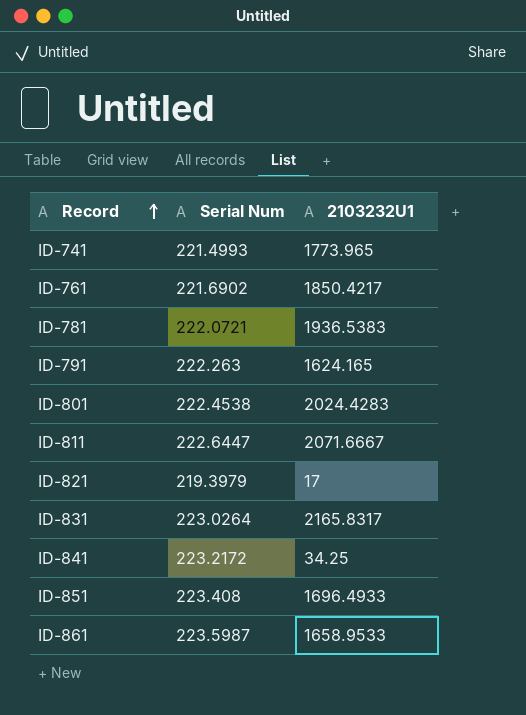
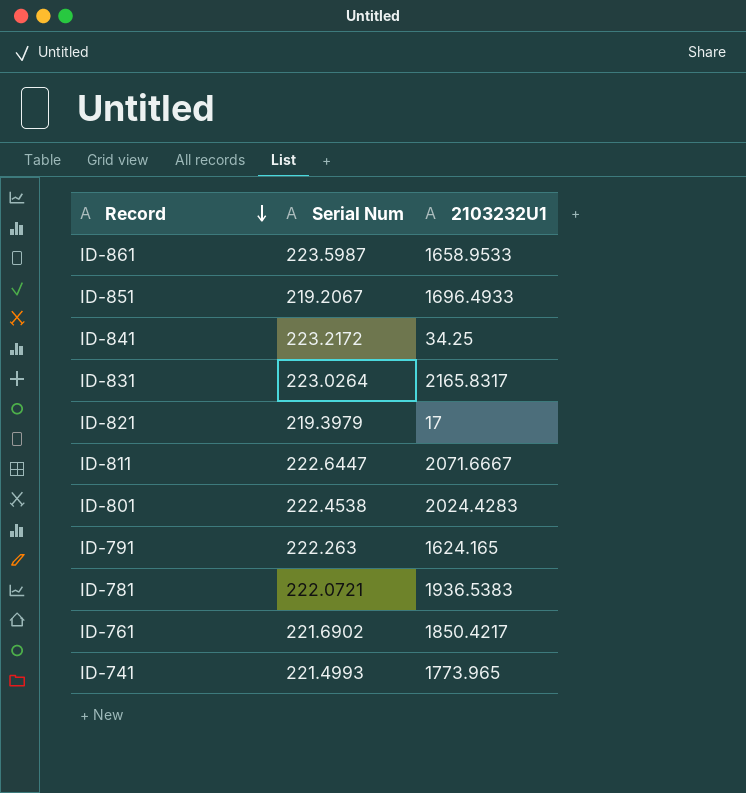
row order: Record ascending -> Record descending
ID-851 | Serial Num: 223.408 -> 219.2067

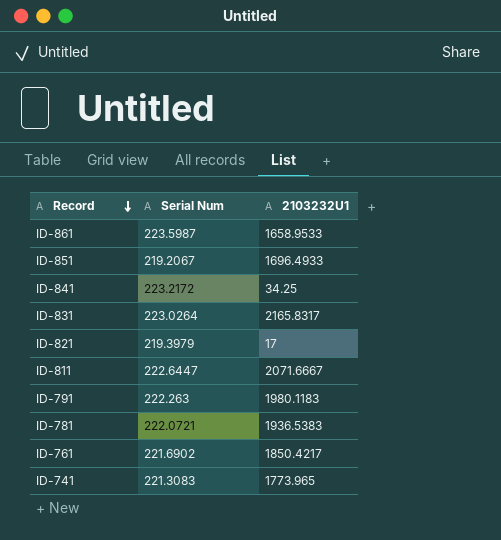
row ID-801: 222.4538 | 2024.4283 -> none
ID-791 | 2103232U1: 1624.165 -> 1980.1183
ID-741 | Serial Num: 221.4993 -> 221.3083

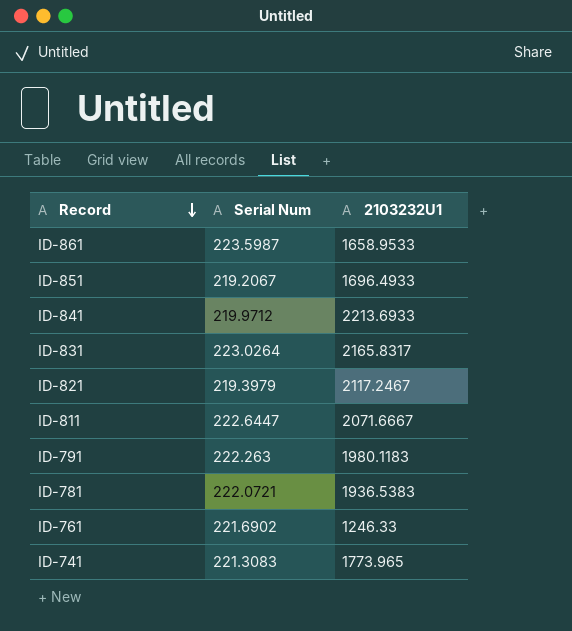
ID-841 | Serial Num: 223.2172 -> 219.9712
ID-841 | 2103232U1: 34.25 -> 2213.6933
ID-821 | 2103232U1: 17 -> 2117.2467
ID-761 | 2103232U1: 1850.4217 -> 1246.33

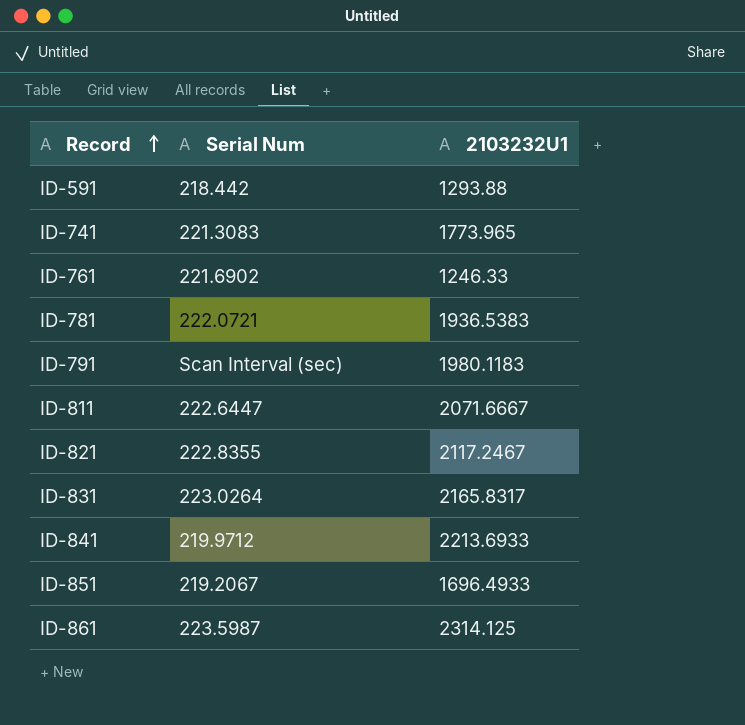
row order: Record descending -> Record ascending
row ID-591: none -> 218.442 | 1293.88
ID-791 | Serial Num: 222.263 -> Scan Interval (sec)
ID-821 | Serial Num: 219.3979 -> 222.8355
ID-861 | 2103232U1: 1658.9533 -> 2314.125

